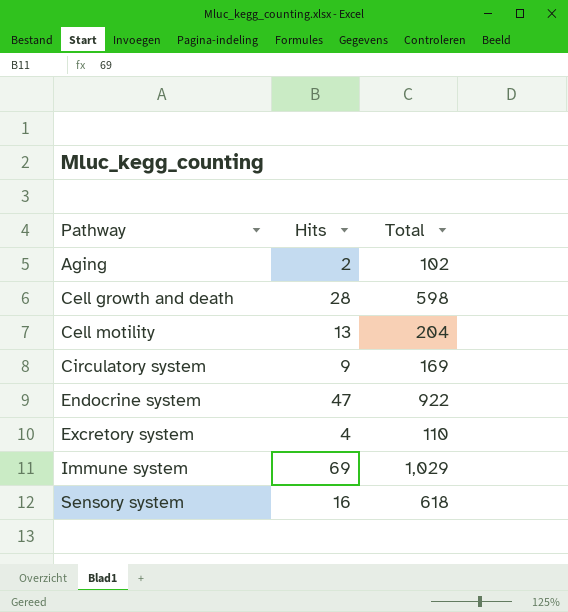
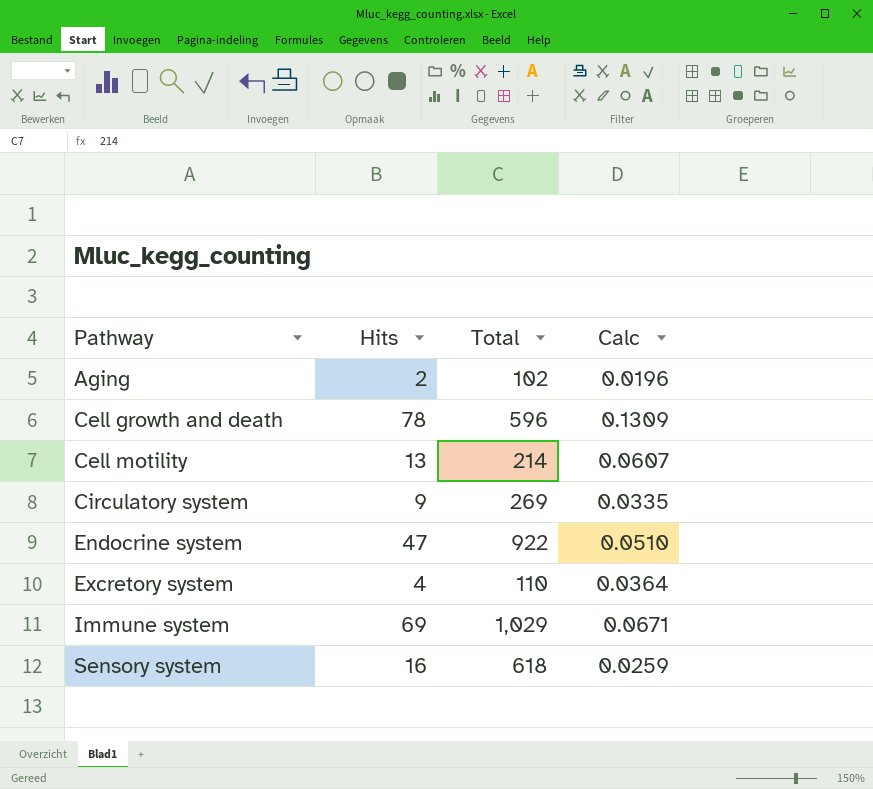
column Calc | formula: none -> [Hits] / [Total]
Cell growth and death | Hits: 28 -> 78
Cell growth and death | Total: 598 -> 596
Cell motility | Total: 204 -> 214
Circulatory system | Total: 169 -> 269

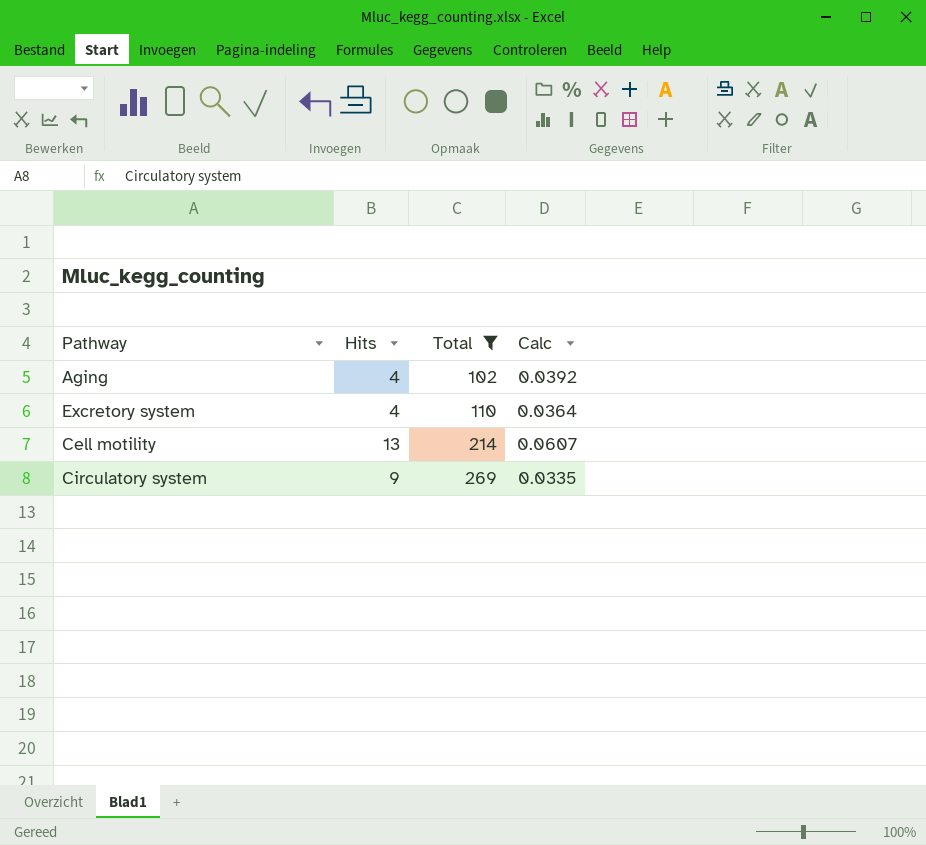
filter: none -> Total <= 269
row order: Pathway ascending -> Total ascending
Aging | Hits: 2 -> 4
Aging | Calc: 0.0196 -> 0.0392

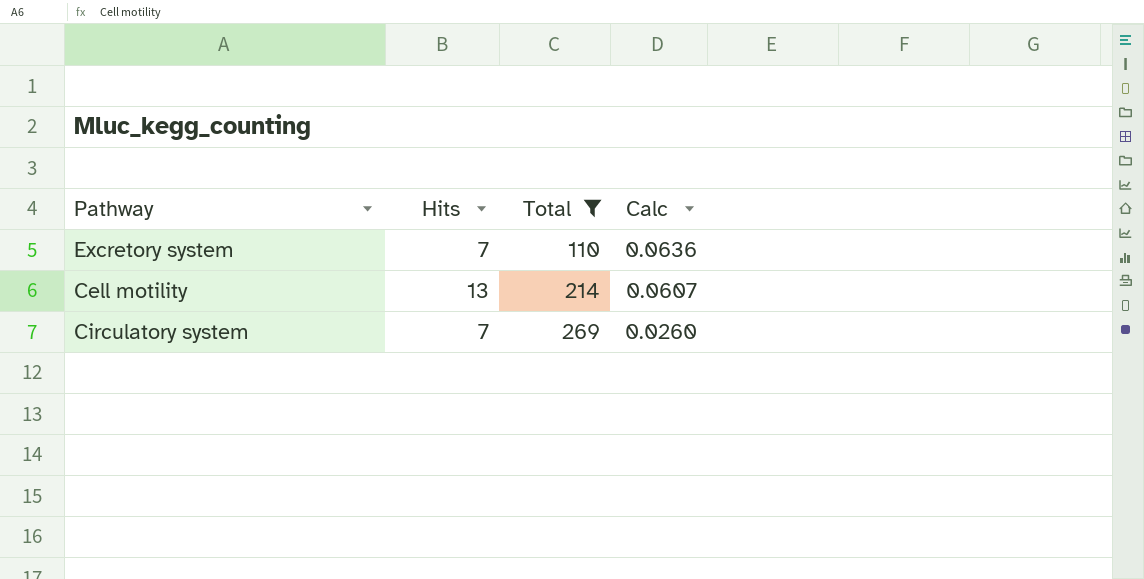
row Aging: 4 | 102 | 0.0392 -> none
Excretory system | Hits: 4 -> 7
Excretory system | Calc: 0.0364 -> 0.0636
Circulatory system | Hits: 9 -> 7
Circulatory system | Calc: 0.0335 -> 0.0260

